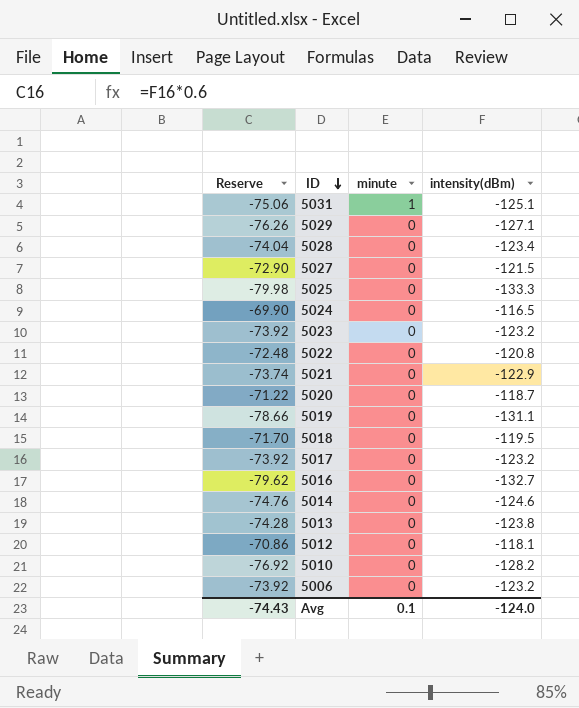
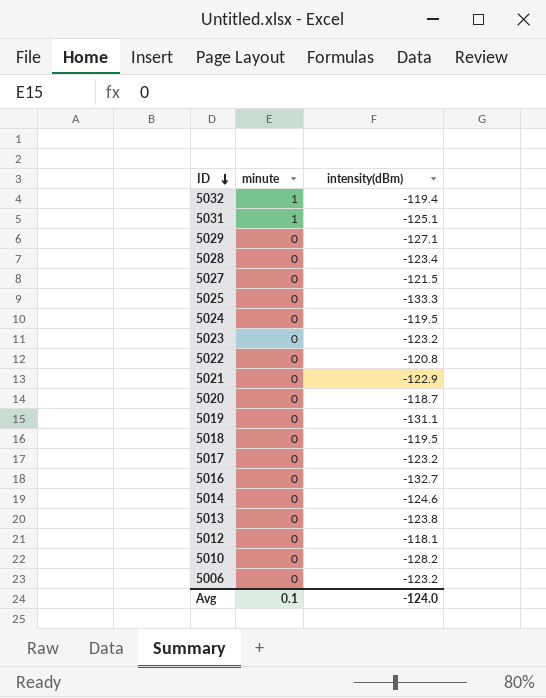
column Reserve | formula: [intensity(dBm)] * 0.6 -> none
row 5032: none -> 1 | -119.4
5024 | intensity(dBm): -116.5 -> -119.5

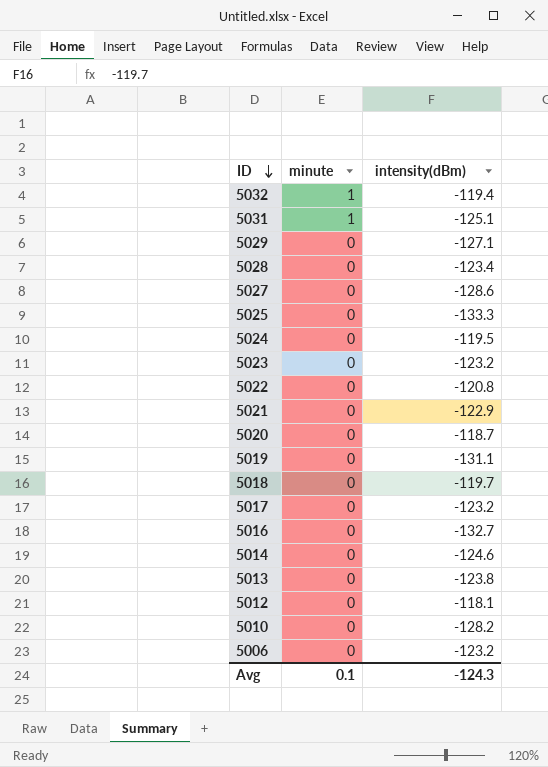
5027 | intensity(dBm): -121.5 -> -128.6
5018 | intensity(dBm): -119.5 -> -119.7
Avg | intensity(dBm): -124.0 -> -124.3

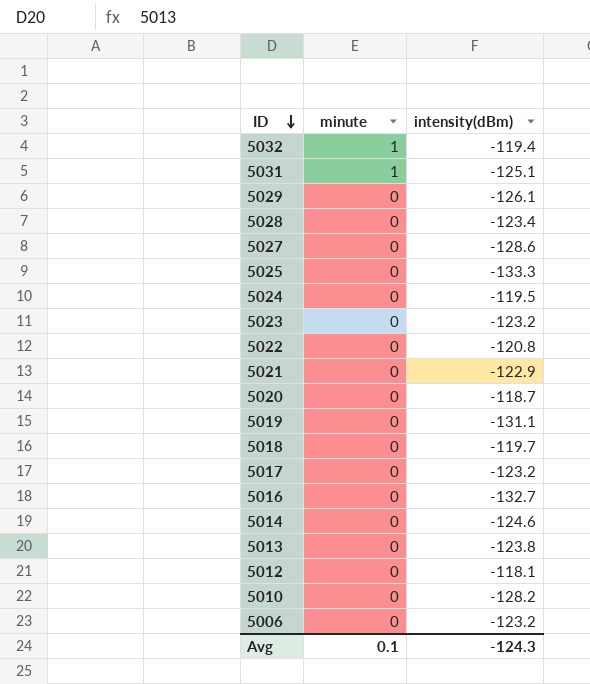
5029 | intensity(dBm): -127.1 -> -126.1

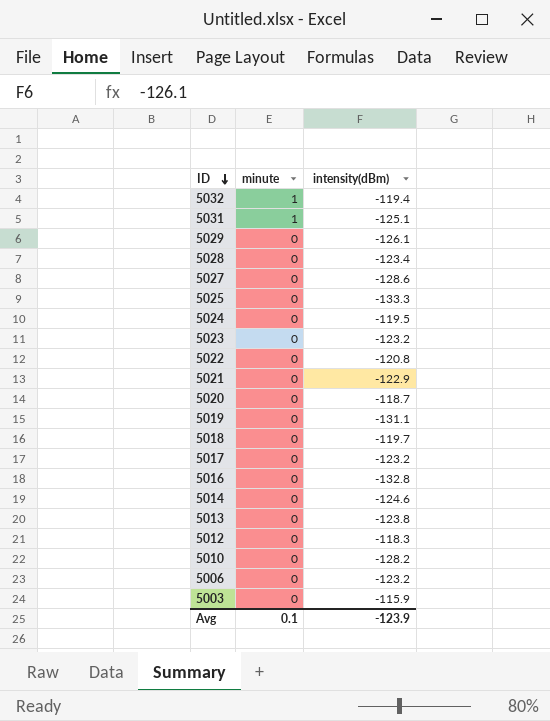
5016 | intensity(dBm): -132.7 -> -132.8
5012 | intensity(dBm): -118.1 -> -118.3
row 5003: none -> 0 | -115.9
Avg | intensity(dBm): -124.3 -> -123.9

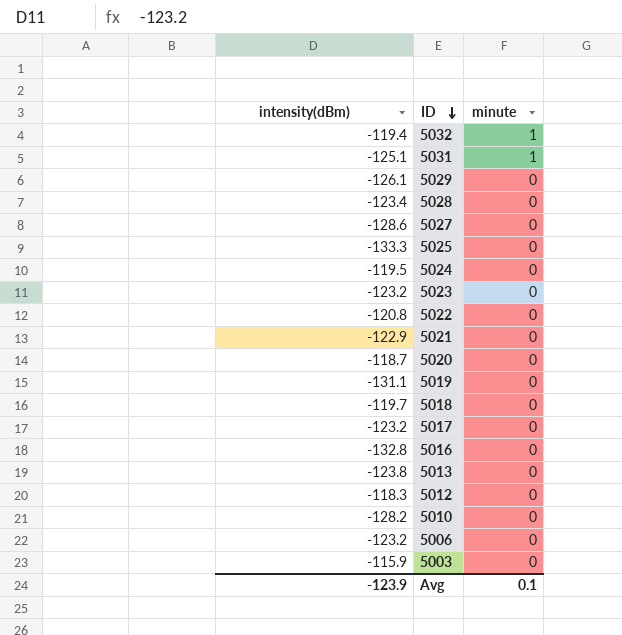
column intensity(dBm) | position: 3 -> 1
row 5014: 0 | -124.6 -> none

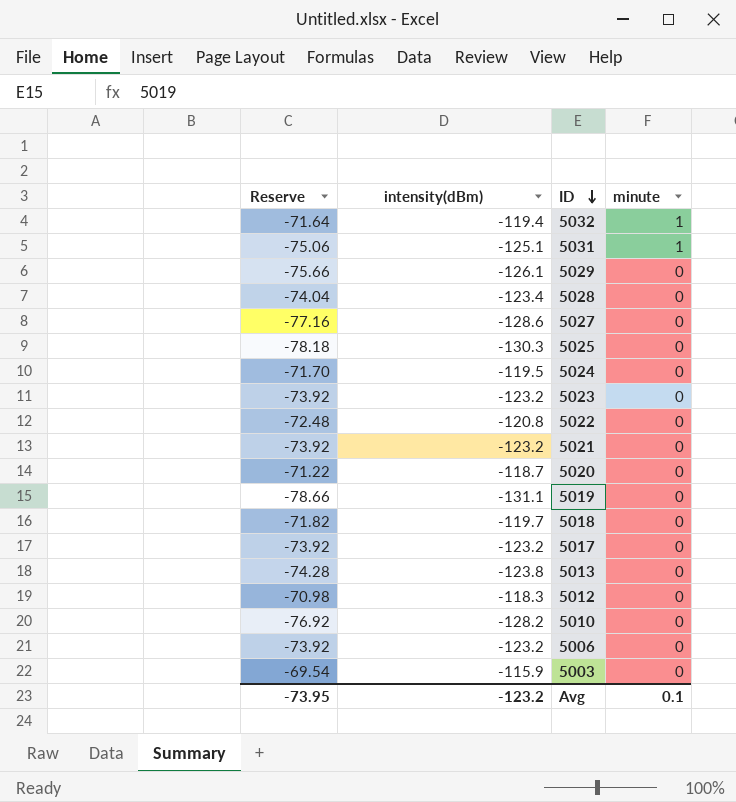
column Reserve | formula: none -> [intensity(dBm)] * 0.6
row 5016: -132.8 | 0 -> none
5025 | intensity(dBm): -133.3 -> -130.3
5021 | intensity(dBm): -122.9 -> -123.2
Avg | intensity(dBm): -123.9 -> -123.2

